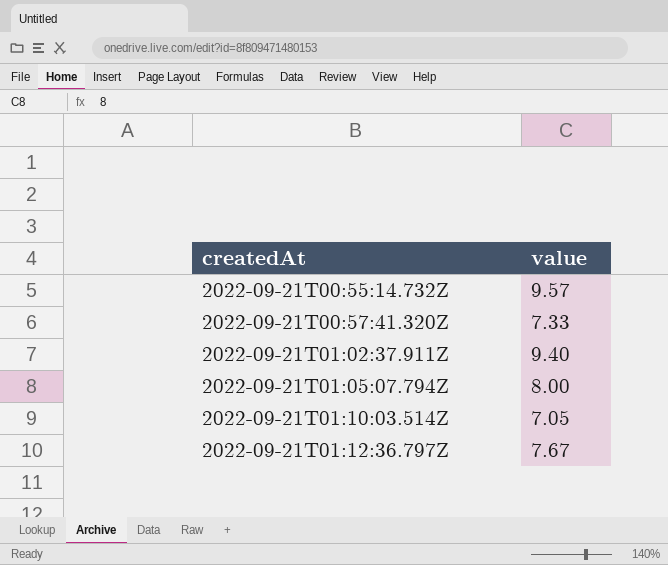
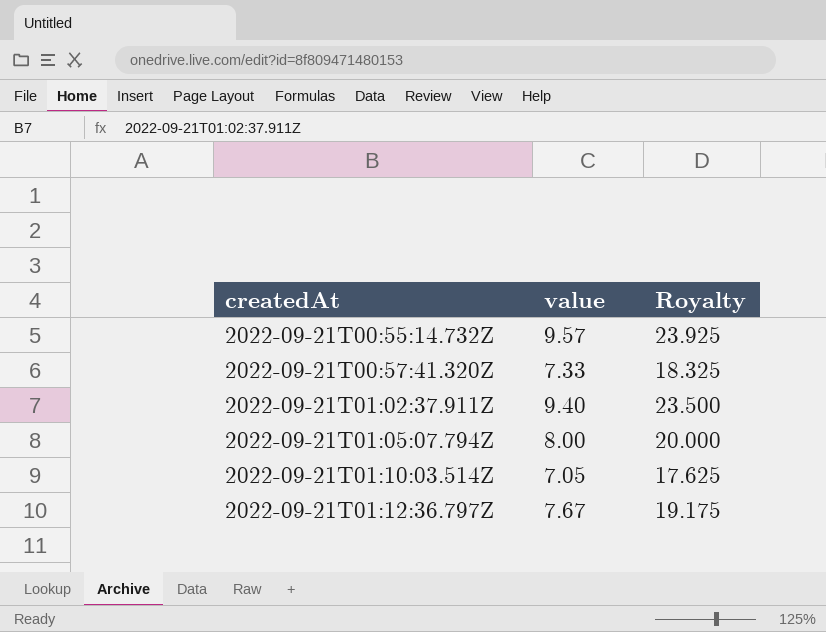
column Royalty | formula: none -> [value] * 2.5

